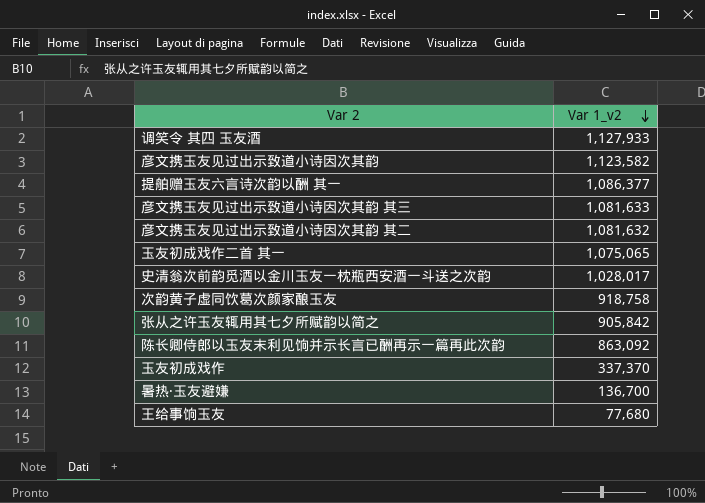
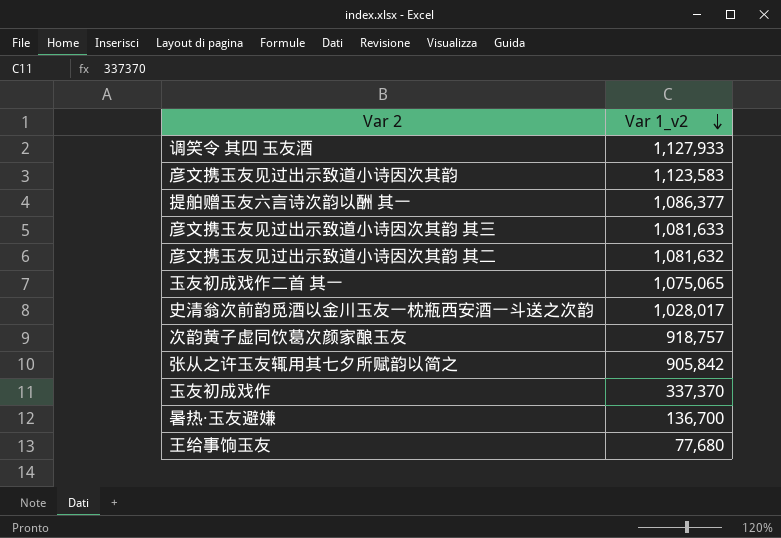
row 陈长卿侍郎以玉友末利见饷并示长言已酬再示一篇再此次韵: 863,092 -> none
彦文携玉友见过出示致道小诗因次其韵 | Var 1_v2: 1,123,582 -> 1,123,583
次韵黄子虚同饮葛次颜家酿玉友 | Var 1_v2: 918,758 -> 918,757

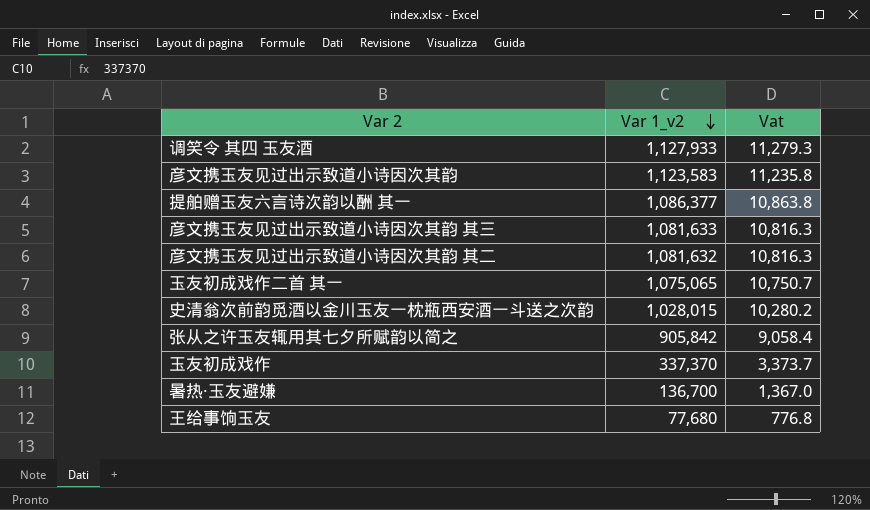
column Vat | formula: none -> [Var 1_v2] * 0.01
row 次韵黄子虚同饮葛次颜家酿玉友: 918,757 -> none
史清翁次前韵觅酒以金川玉友一枕瓶西安酒一斗送之次韵 | Var 1_v2: 1,028,017 -> 1,028,015

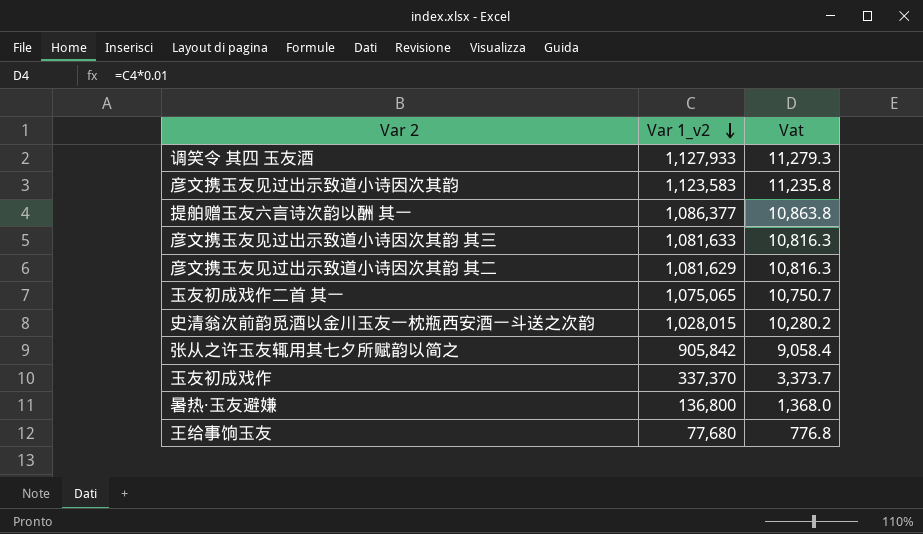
彦文携玉友见过出示致道小诗因次其韵 其二 | Var 1_v2: 1,081,632 -> 1,081,629
暑热·玉友避嫌 | Var 1_v2: 136,700 -> 136,800
暑热·玉友避嫌 | Vat: 1,367.0 -> 1,368.0

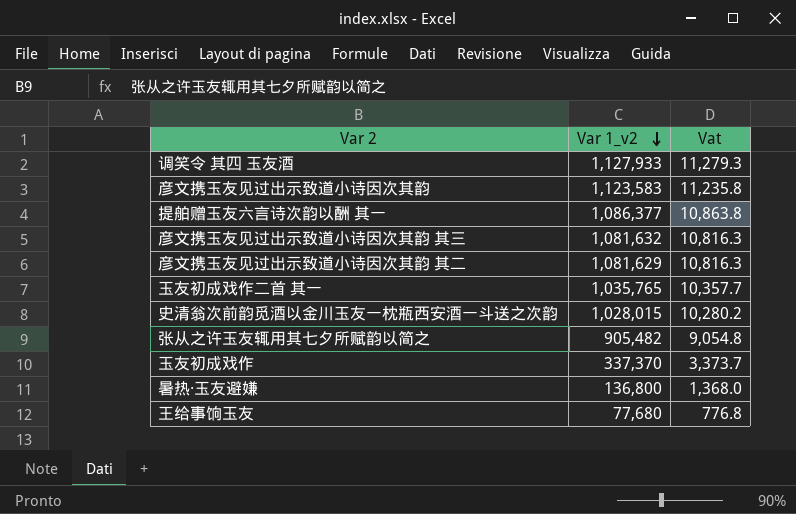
彦文携玉友见过出示致道小诗因次其韵 其三 | Var 1_v2: 1,081,633 -> 1,081,632
玉友初成戏作二首 其一 | Var 1_v2: 1,075,065 -> 1,035,765
玉友初成戏作二首 其一 | Vat: 10,750.7 -> 10,357.7
张从之许玉友辄用其七夕所赋韵以简之 | Var 1_v2: 905,842 -> 905,482
张从之许玉友辄用其七夕所赋韵以简之 | Vat: 9,058.4 -> 9,054.8

